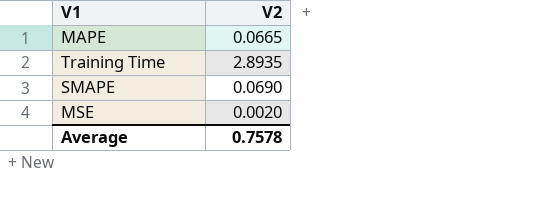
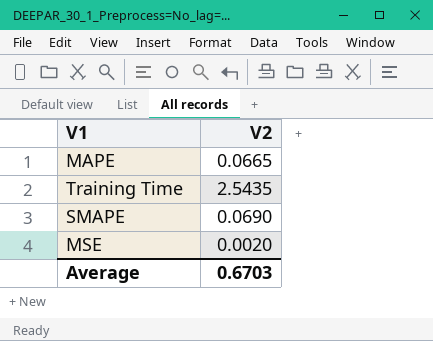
Training Time | V2: 2.8935 -> 2.5435
Average | V2: 0.7578 -> 0.6703

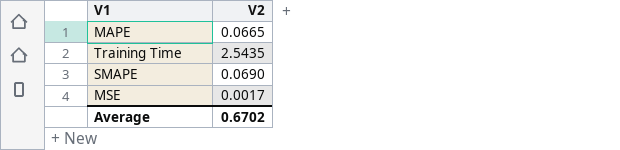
MSE | V2: 0.0020 -> 0.0017
Average | V2: 0.6703 -> 0.6702

